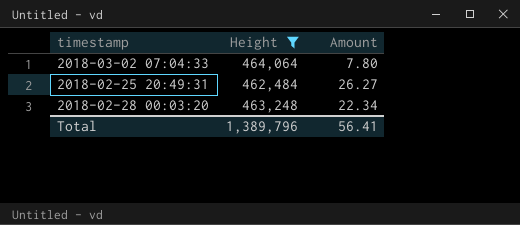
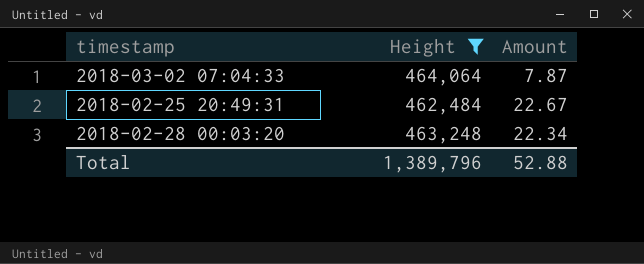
2018-03-02 07:04:33 | Amount: 7.80 -> 7.87
2018-02-25 20:49:31 | Amount: 26.27 -> 22.67
Total | Amount: 56.41 -> 52.88

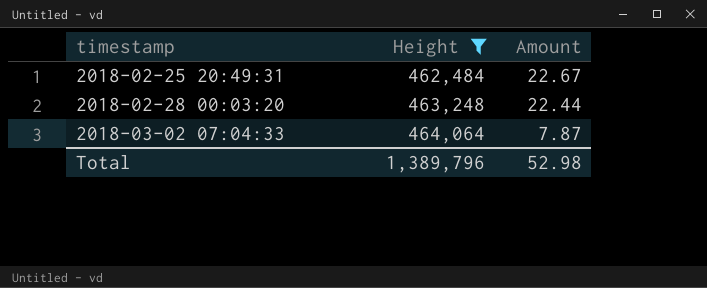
row order: none -> timestamp ascending
2018-02-28 00:03:20 | Amount: 22.34 -> 22.44
Total | Amount: 52.88 -> 52.98

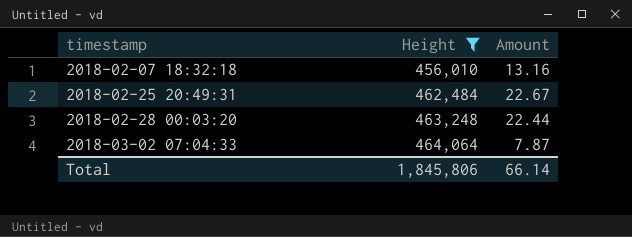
row 2018-02-07 18:32:18: none -> 456,010 | 13.16
Total | Height: 1,389,796 -> 1,845,806
Total | Amount: 52.98 -> 66.14

